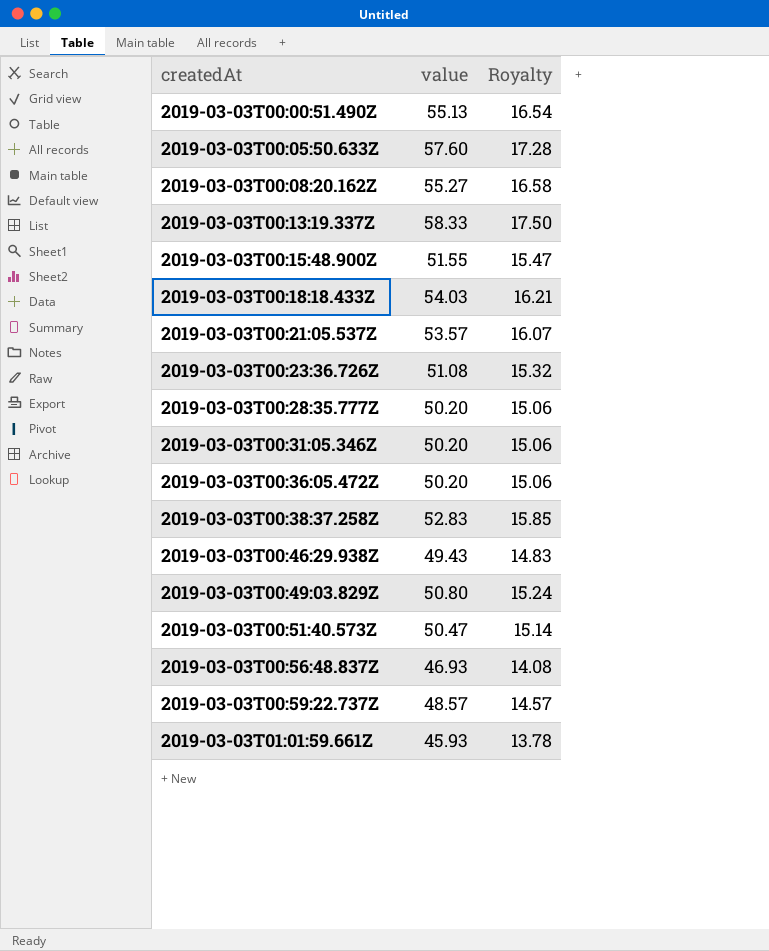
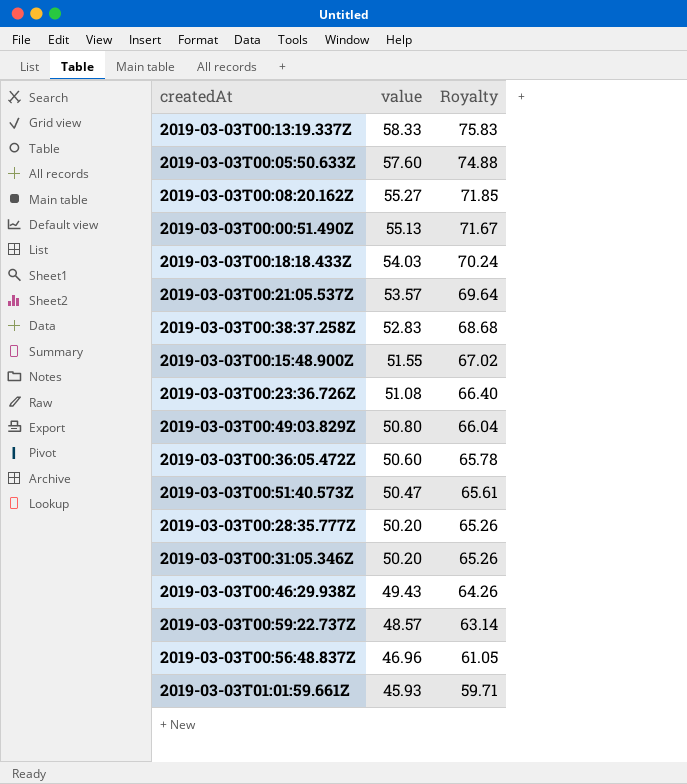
row order: createdAt ascending -> value descending
column Royalty | formula: [value] * 0.3 -> [value] * 1.3
2019-03-03T00:36:05.472Z | value: 50.20 -> 50.60
2019-03-03T00:56:48.837Z | value: 46.93 -> 46.96

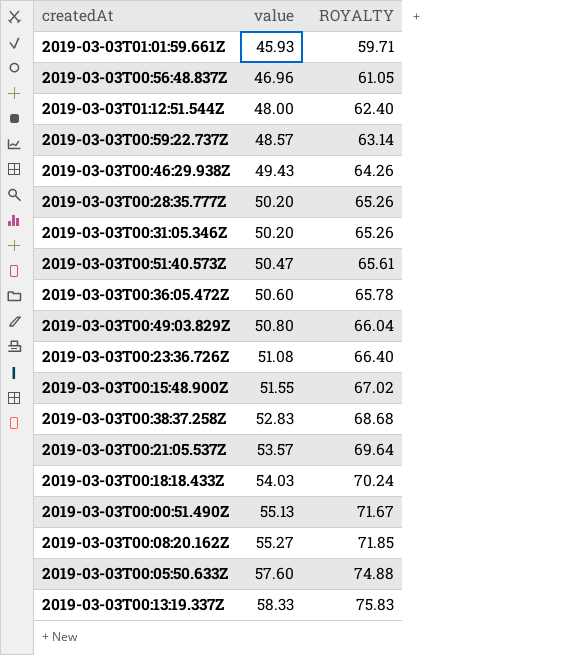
row order: value descending -> value ascending
column name: Royalty -> ROYALTY
row 2019-03-03T01:12:51.544Z: none -> 48.00 | 62.40

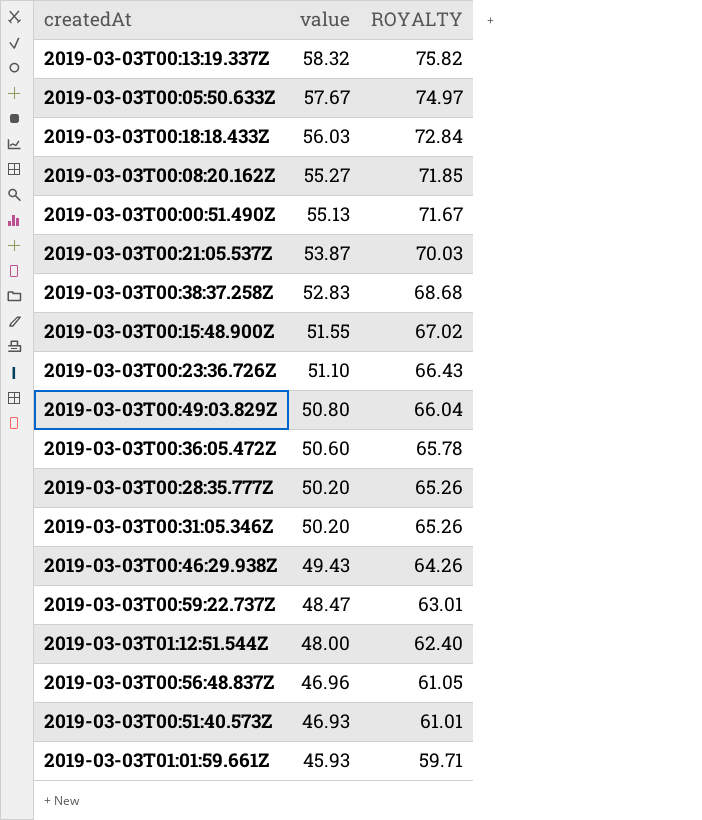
row order: value ascending -> value descending
2019-03-03T00:13:19.337Z | value: 58.33 -> 58.32
2019-03-03T00:13:19.337Z | ROYALTY: 75.83 -> 75.82
2019-03-03T00:05:50.633Z | value: 57.60 -> 57.67
2019-03-03T00:05:50.633Z | ROYALTY: 74.88 -> 74.97
2019-03-03T00:18:18.433Z | value: 54.03 -> 56.03
2019-03-03T00:18:18.433Z | ROYALTY: 70.24 -> 72.84
2019-03-03T00:21:05.537Z | value: 53.57 -> 53.87
2019-03-03T00:21:05.537Z | ROYALTY: 69.64 -> 70.03
2019-03-03T00:23:36.726Z | value: 51.08 -> 51.10
2019-03-03T00:23:36.726Z | ROYALTY: 66.40 -> 66.43
2019-03-03T00:59:22.737Z | value: 48.57 -> 48.47
2019-03-03T00:59:22.737Z | ROYALTY: 63.14 -> 63.01
2019-03-03T00:51:40.573Z | value: 50.47 -> 46.93
2019-03-03T00:51:40.573Z | ROYALTY: 65.61 -> 61.01

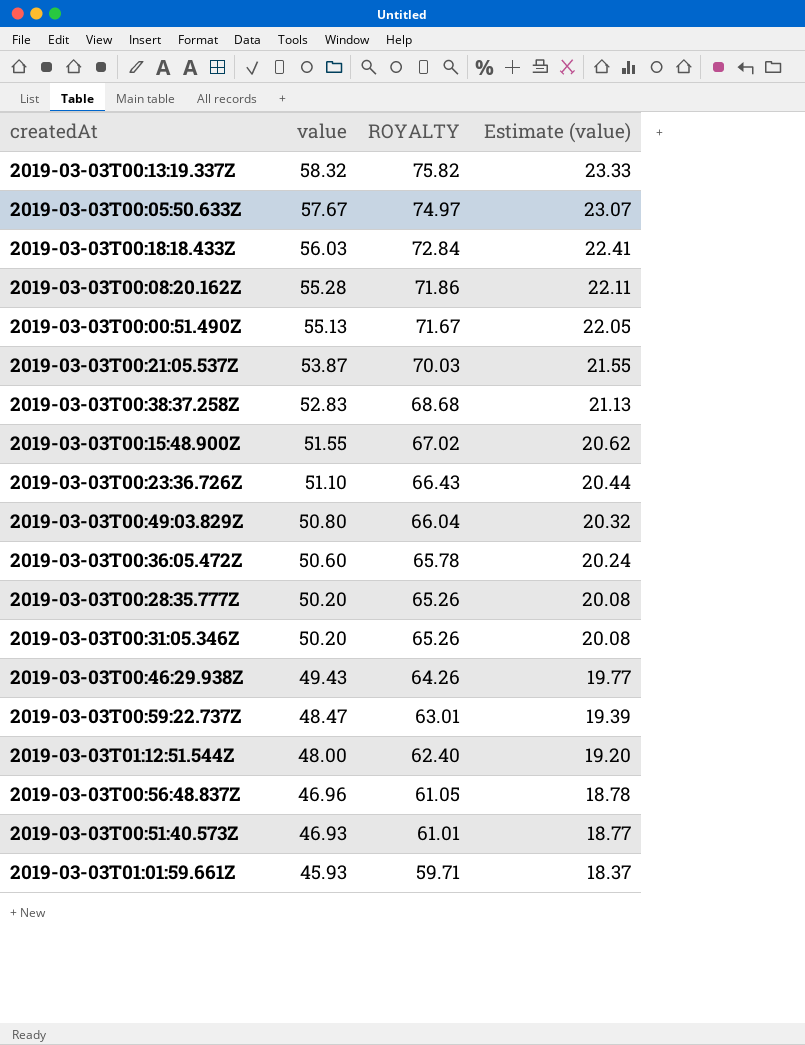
column Estimate (value) | formula: none -> [value] * 0.4
2019-03-03T00:08:20.162Z | value: 55.27 -> 55.28
2019-03-03T00:08:20.162Z | ROYALTY: 71.85 -> 71.86

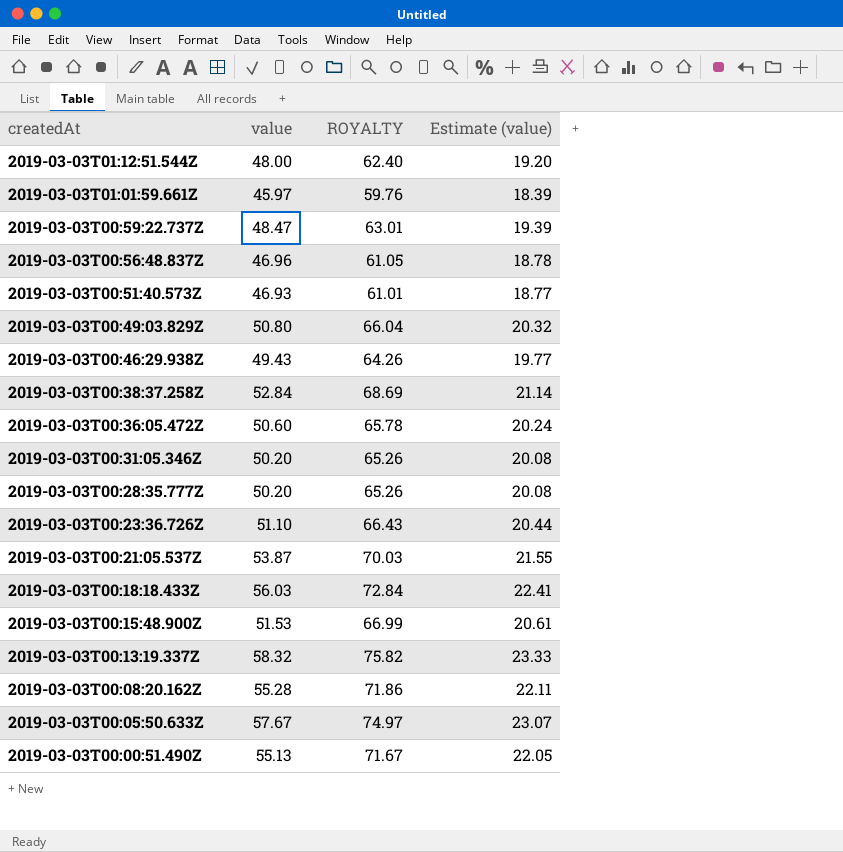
row order: value descending -> createdAt descending
2019-03-03T01:01:59.661Z | value: 45.93 -> 45.97
2019-03-03T01:01:59.661Z | ROYALTY: 59.71 -> 59.76
2019-03-03T01:01:59.661Z | Estimate (value): 18.37 -> 18.39
2019-03-03T00:38:37.258Z | value: 52.83 -> 52.84
2019-03-03T00:38:37.258Z | ROYALTY: 68.68 -> 68.69
2019-03-03T00:38:37.258Z | Estimate (value): 21.13 -> 21.14
2019-03-03T00:15:48.900Z | value: 51.55 -> 51.53
2019-03-03T00:15:48.900Z | ROYALTY: 67.02 -> 66.99
2019-03-03T00:15:48.900Z | Estimate (value): 20.62 -> 20.61

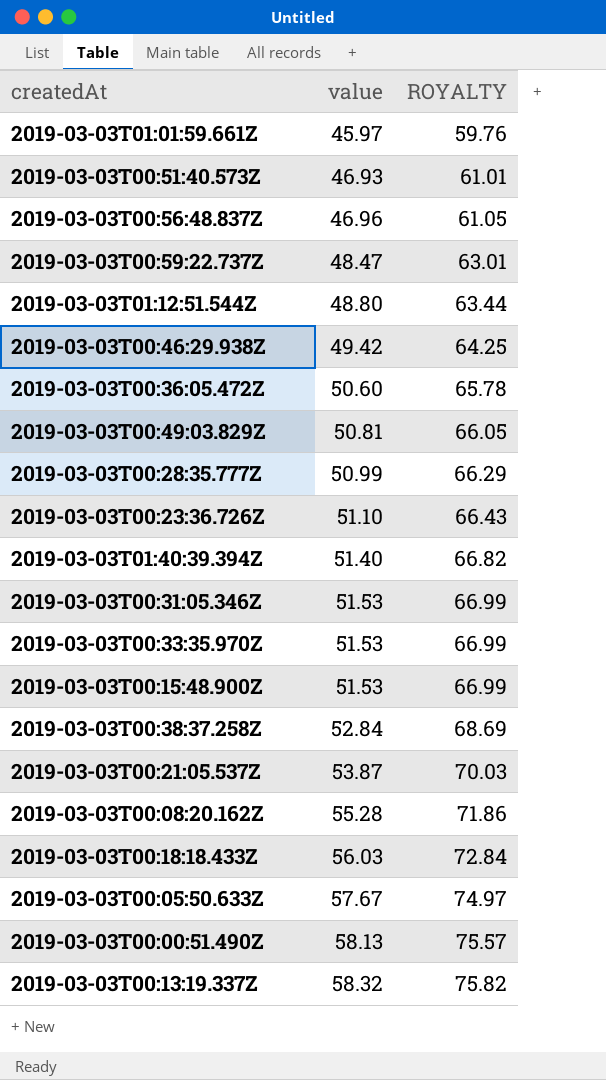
row order: createdAt descending -> value ascending
column Estimate (value) | formula: [value] * 0.4 -> none
2019-03-03T01:12:51.544Z | value: 48.00 -> 48.80
2019-03-03T01:12:51.544Z | ROYALTY: 62.40 -> 63.44
2019-03-03T00:46:29.938Z | value: 49.43 -> 49.42
2019-03-03T00:46:29.938Z | ROYALTY: 64.26 -> 64.25
2019-03-03T00:49:03.829Z | value: 50.80 -> 50.81
2019-03-03T00:49:03.829Z | ROYALTY: 66.04 -> 66.05
2019-03-03T00:28:35.777Z | value: 50.20 -> 50.99
2019-03-03T00:28:35.777Z | ROYALTY: 65.26 -> 66.29
row 2019-03-03T01:40:39.394Z: none -> 51.40 | 66.82
2019-03-03T00:31:05.346Z | value: 50.20 -> 51.53
2019-03-03T00:31:05.346Z | ROYALTY: 65.26 -> 66.99
row 2019-03-03T00:33:35.970Z: none -> 51.53 | 66.99
2019-03-03T00:00:51.490Z | value: 55.13 -> 58.13
2019-03-03T00:00:51.490Z | ROYALTY: 71.67 -> 75.57

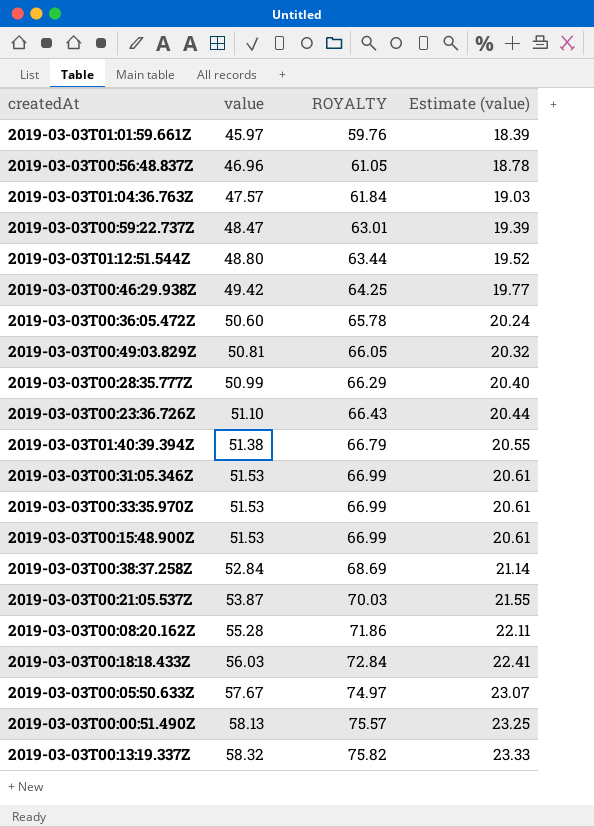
column Estimate (value) | formula: none -> [value] * 0.4
row 2019-03-03T00:51:40.573Z: 46.93 | 61.01 -> none
row 2019-03-03T01:04:36.763Z: none -> 47.57 | 61.84 | 19.03
2019-03-03T01:40:39.394Z | value: 51.40 -> 51.38
2019-03-03T01:40:39.394Z | ROYALTY: 66.82 -> 66.79

